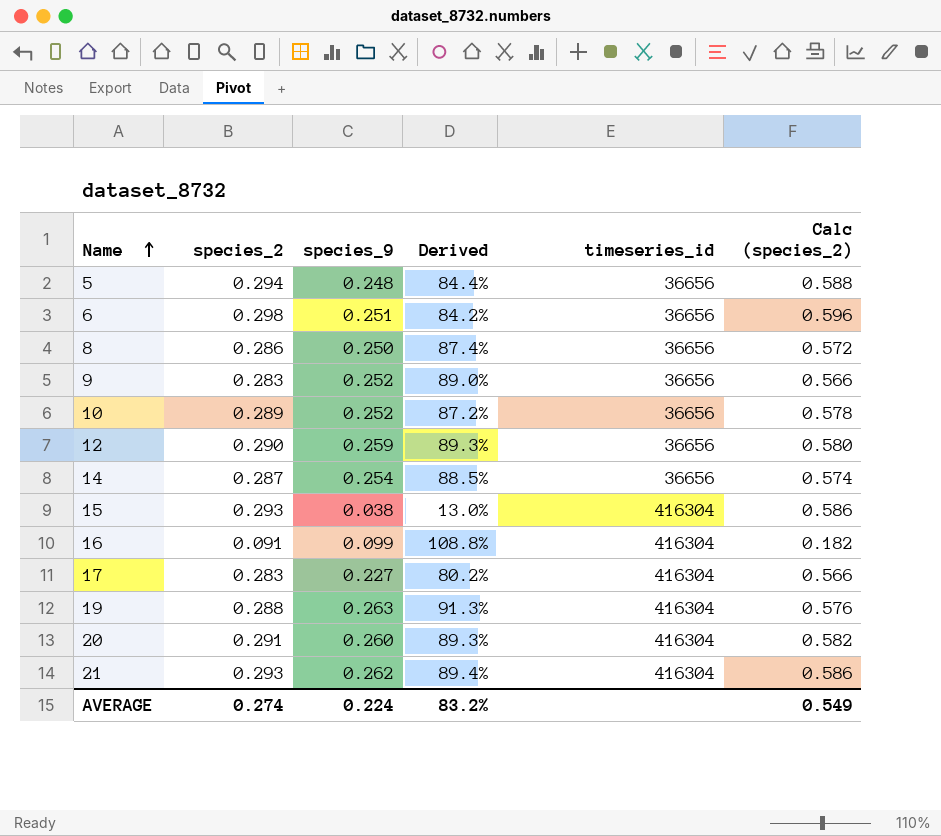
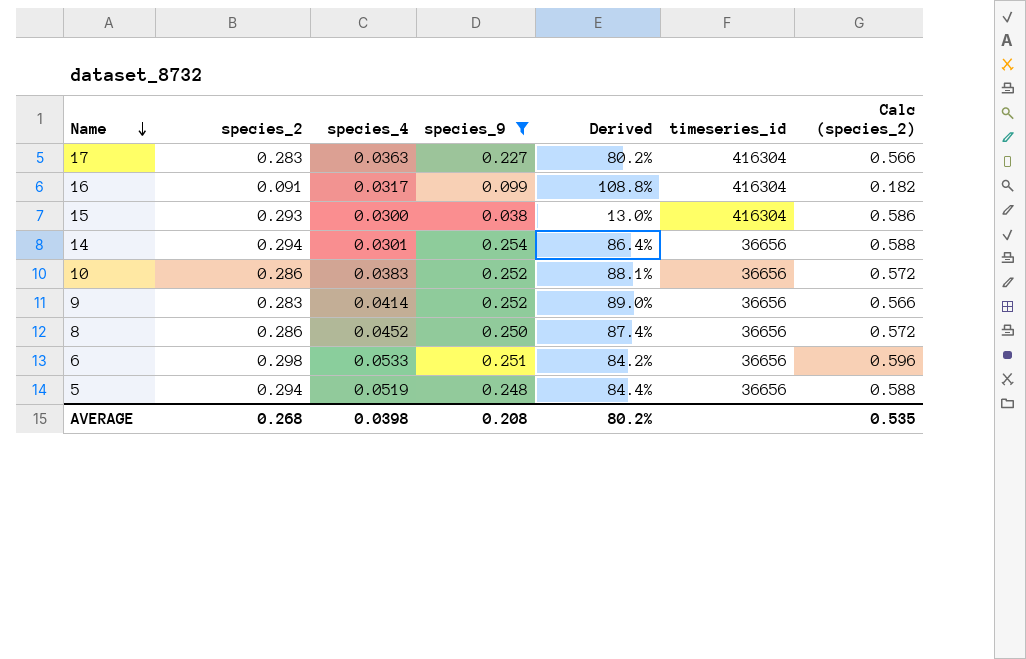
filter: none -> species_9 <= 0.254
row order: Name ascending -> Name descending
column species_4 | position: none -> 3
14 | species_2: 0.287 -> 0.294
14 | Derived: 88.5% -> 86.4%
14 | Calc (species_2): 0.574 -> 0.588
10 | species_2: 0.289 -> 0.286
10 | Derived: 87.2% -> 88.1%
10 | Calc (species_2): 0.578 -> 0.572
AVERAGE | species_2: 0.274 -> 0.268
AVERAGE | species_9: 0.224 -> 0.208
AVERAGE | Derived: 83.2% -> 80.2%
AVERAGE | Calc (species_2): 0.549 -> 0.535

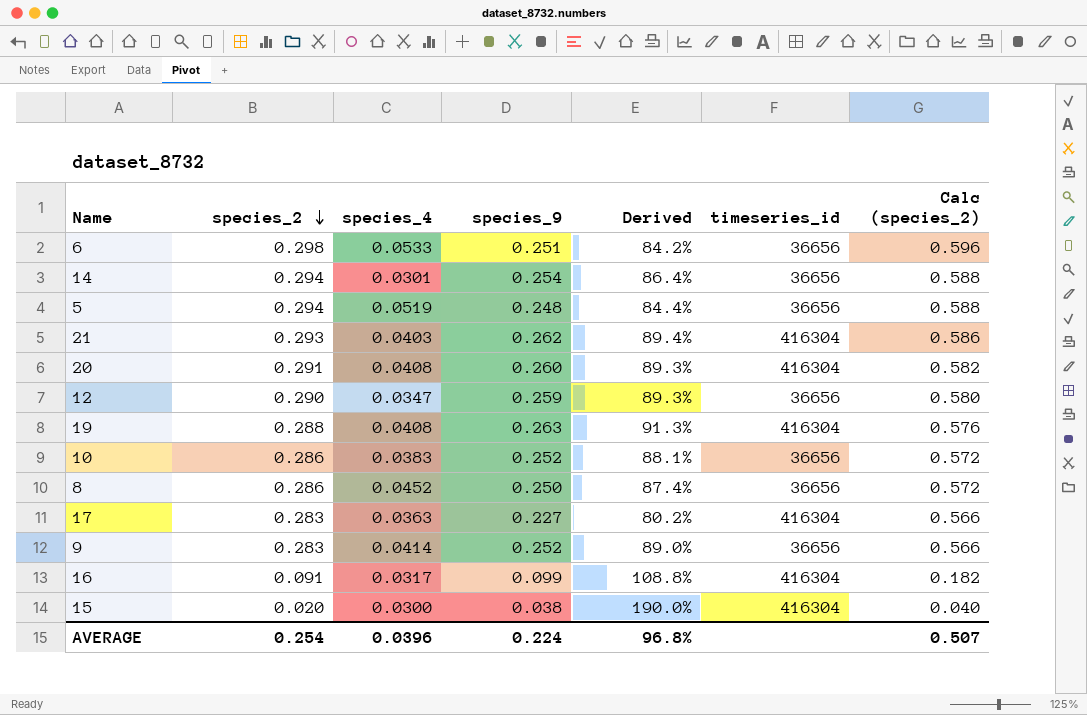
filter: species_9 <= 0.254 -> none
row order: Name descending -> species_2 descending
15 | species_2: 0.293 -> 0.020
15 | Derived: 13.0% -> 190.0%
15 | Calc (species_2): 0.586 -> 0.040
AVERAGE | species_2: 0.268 -> 0.254
AVERAGE | species_4: 0.0398 -> 0.0396
AVERAGE | species_9: 0.208 -> 0.224
AVERAGE | Derived: 80.2% -> 96.8%
AVERAGE | Calc (species_2): 0.535 -> 0.507

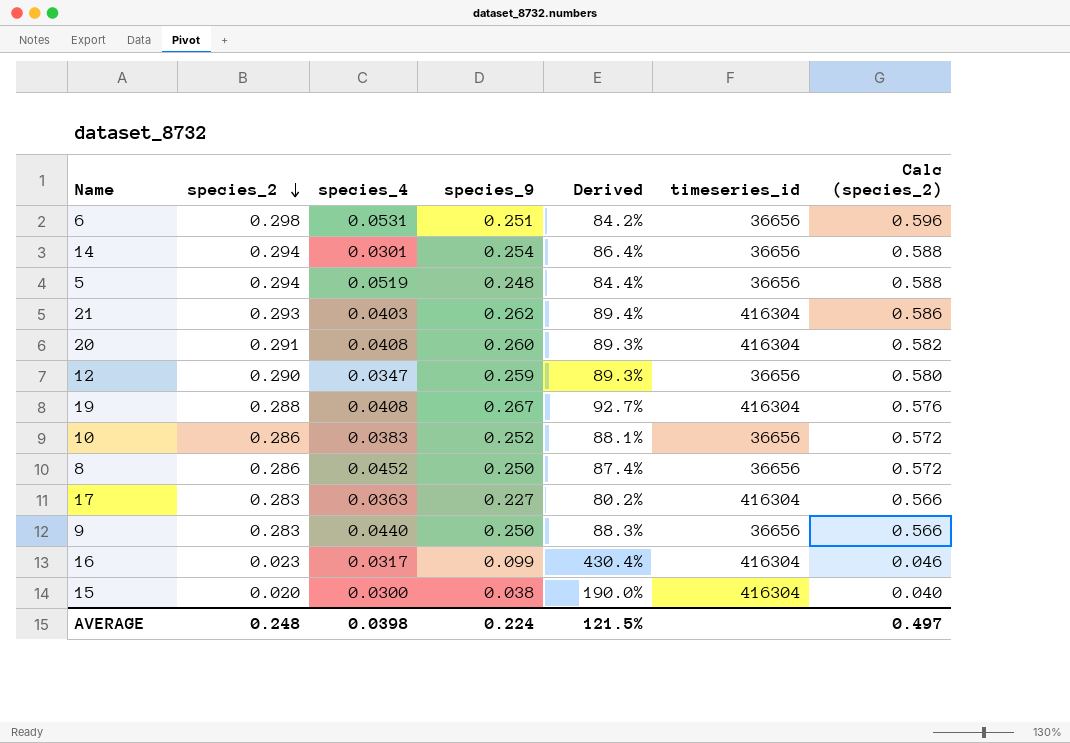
6 | species_4: 0.0533 -> 0.0531
19 | species_9: 0.263 -> 0.267
19 | Derived: 91.3% -> 92.7%
9 | species_4: 0.0414 -> 0.0440
9 | species_9: 0.252 -> 0.250
9 | Derived: 89.0% -> 88.3%
16 | species_2: 0.091 -> 0.023
16 | Derived: 108.8% -> 430.4%
16 | Calc (species_2): 0.182 -> 0.046
AVERAGE | species_2: 0.254 -> 0.248
AVERAGE | species_4: 0.0396 -> 0.0398
AVERAGE | Derived: 96.8% -> 121.5%
AVERAGE | Calc (species_2): 0.507 -> 0.497

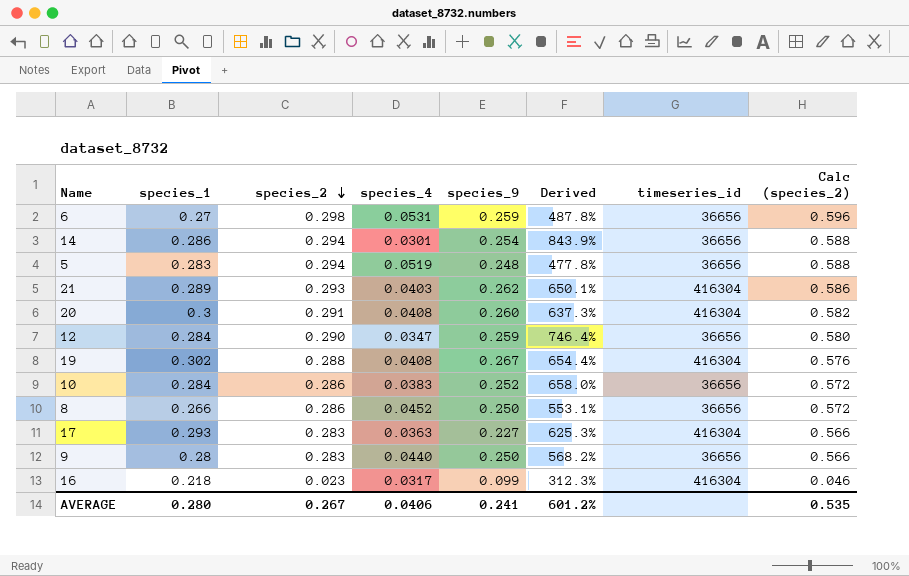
column species_1 | position: none -> 2
column Derived | formula: [species_9] / [species_2] -> [species_9] / [species_4]
row 15: 0.020 | 0.0300 | 0.038 | 190.0% | 416304 | 0.040 -> none
6 | species_9: 0.251 -> 0.259
AVERAGE | species_2: 0.248 -> 0.267
AVERAGE | species_4: 0.0398 -> 0.0406
AVERAGE | species_9: 0.224 -> 0.241
AVERAGE | Derived: 121.5% -> 601.2%
AVERAGE | Calc (species_2): 0.497 -> 0.535

